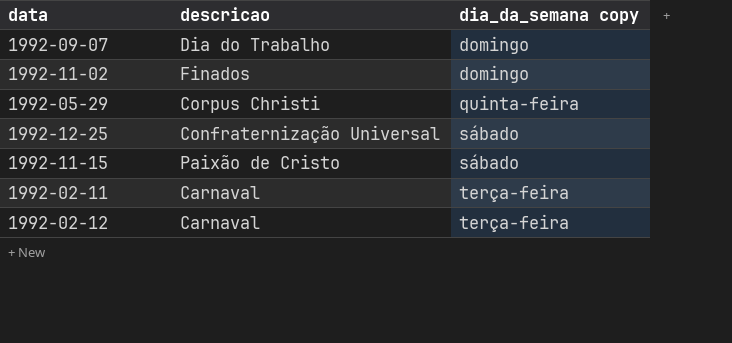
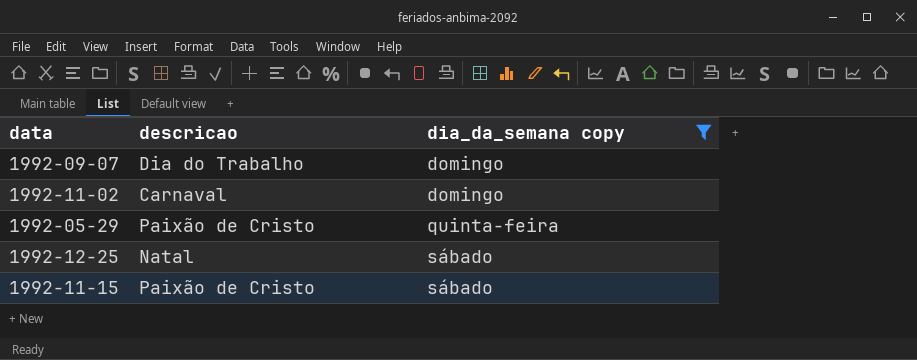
filter: none -> dia_da_semana copy != terça-feira
1992-11-02 | descricao: Finados -> Carnaval
1992-05-29 | descricao: Corpus Christi -> Paixão de Cristo
1992-12-25 | descricao: Confraternização Universal -> Natal

